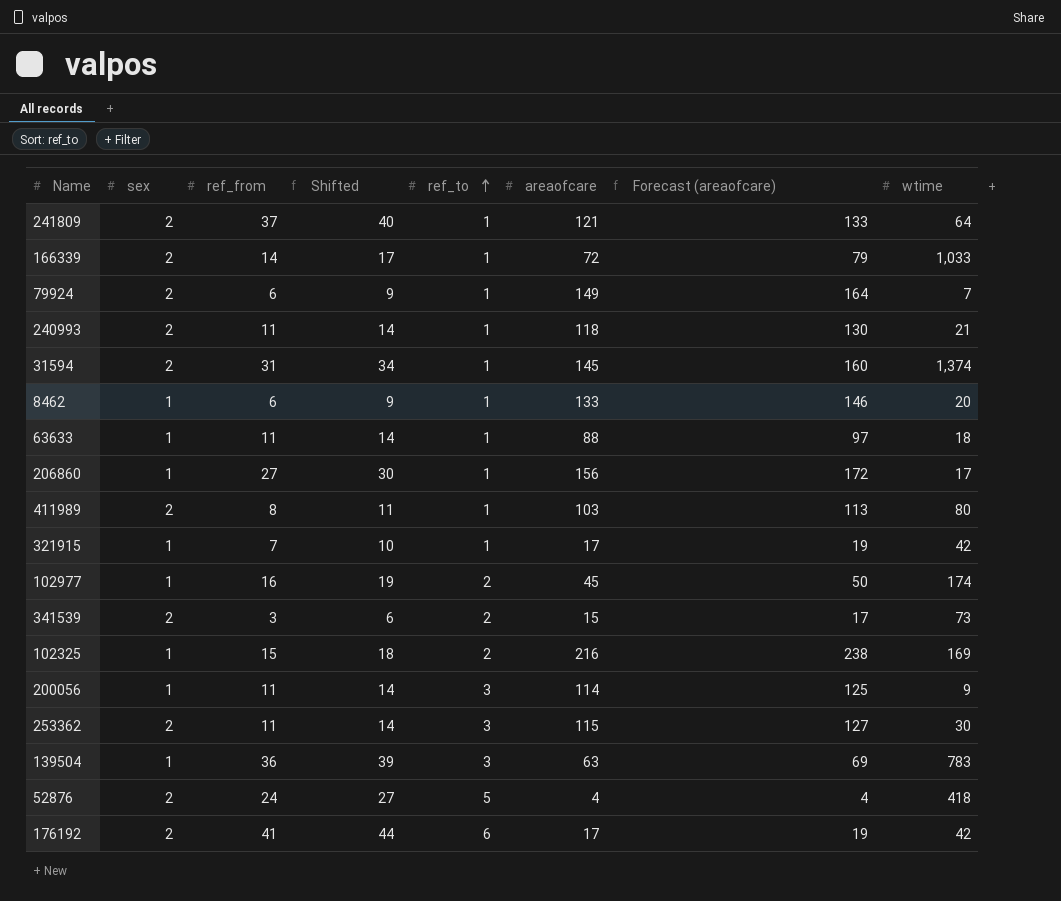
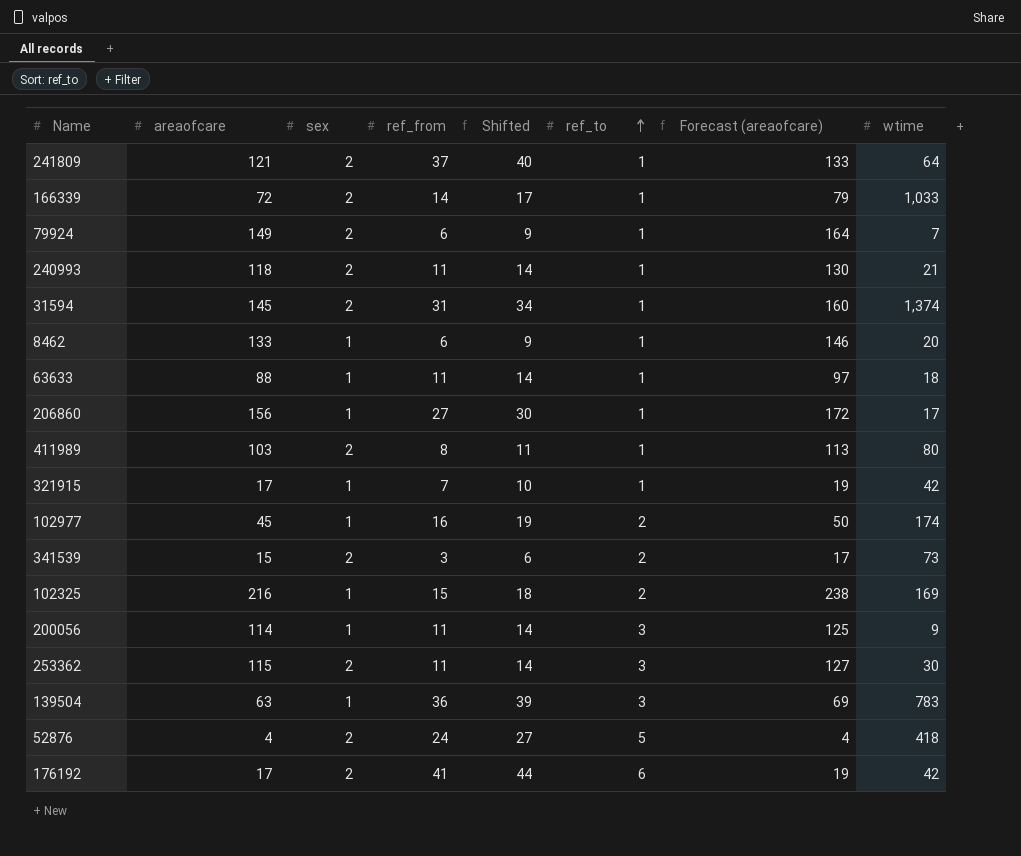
column areaofcare | position: 6 -> 2

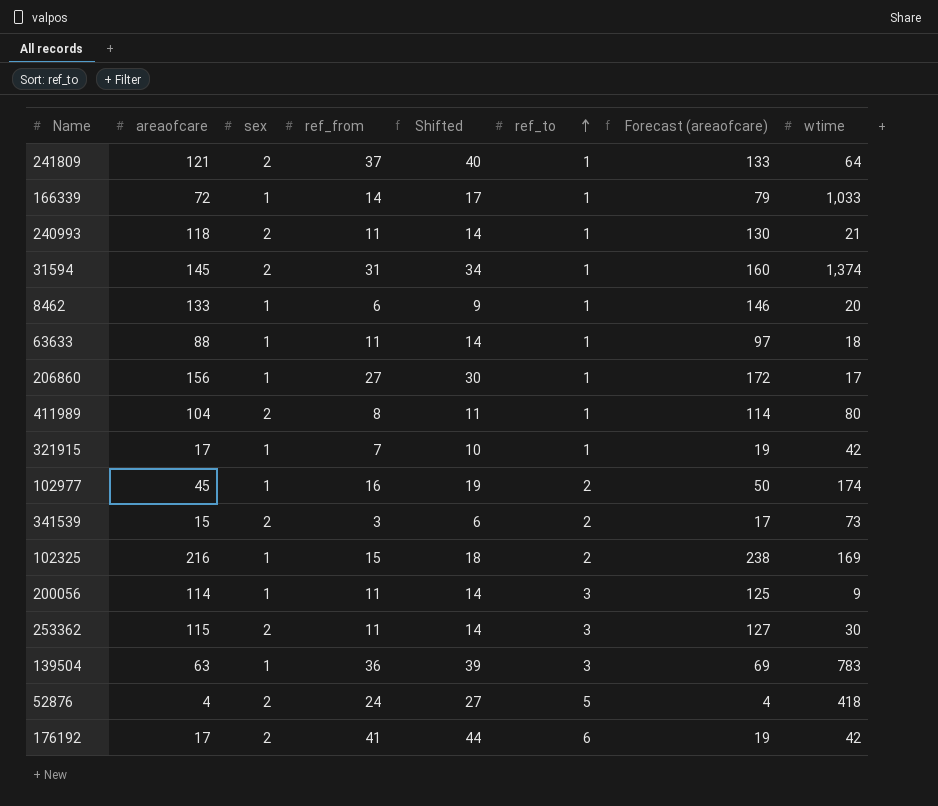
row 79924: 149 | 2 | 6 | 9 | 1 | 164 | 7 -> none
166339 | sex: 2 -> 1
411989 | areaofcare: 103 -> 104
411989 | Forecast (areaofcare): 113 -> 114

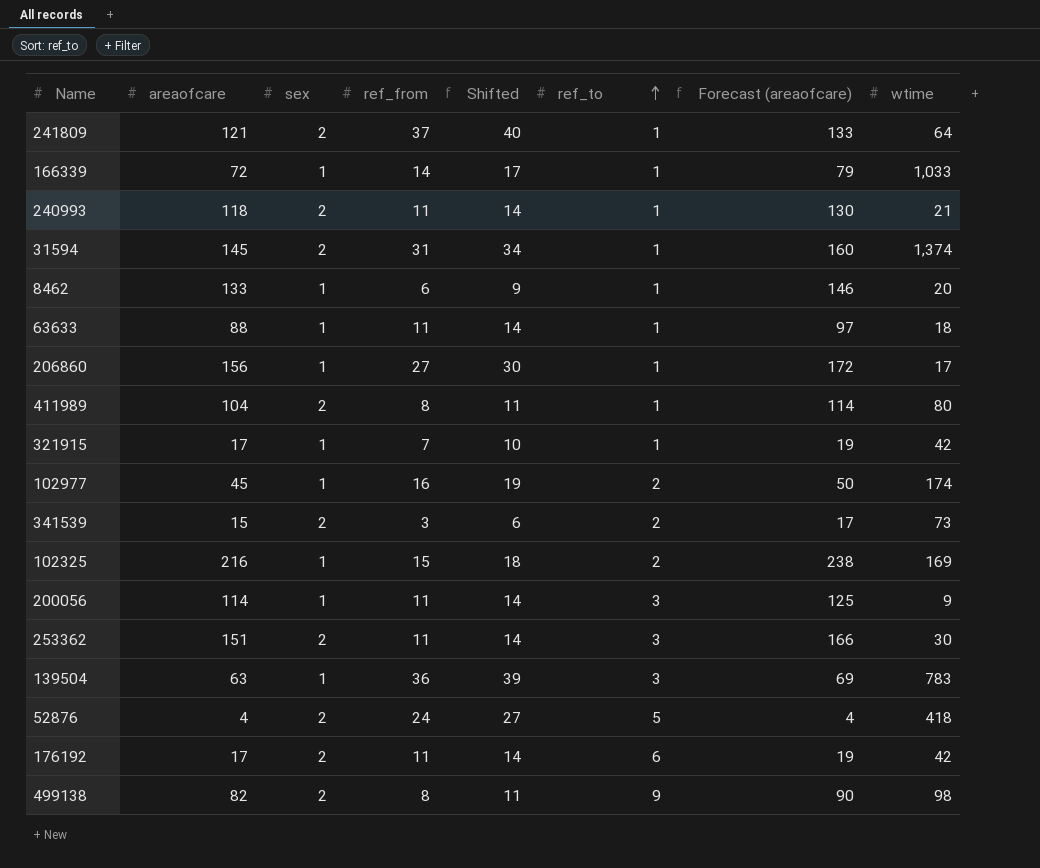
253362 | areaofcare: 115 -> 151
253362 | Forecast (areaofcare): 127 -> 166
176192 | ref_from: 41 -> 11
176192 | Shifted: 44 -> 14
row 499138: none -> 82 | 2 | 8 | 11 | 9 | 90 | 98

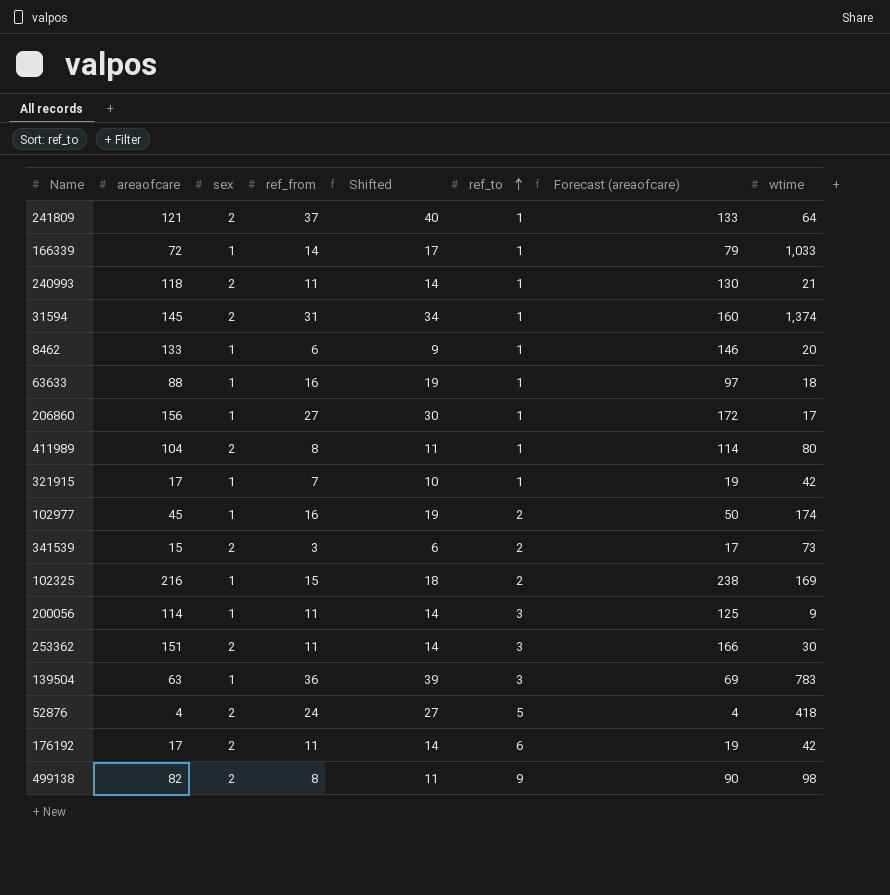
63633 | ref_from: 11 -> 16
63633 | Shifted: 14 -> 19

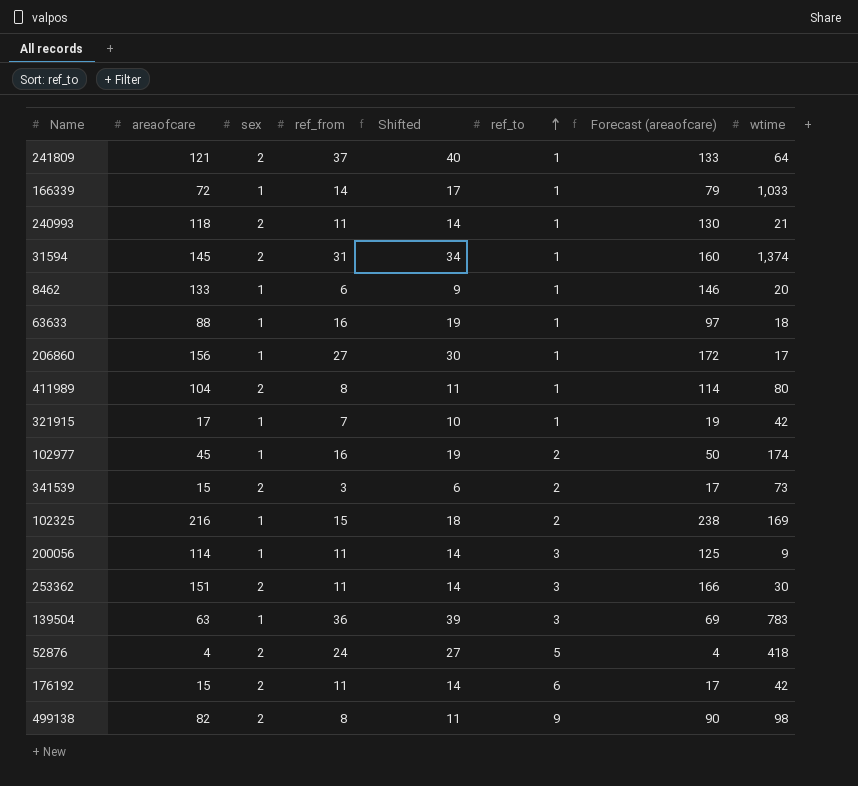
176192 | areaofcare: 17 -> 15
176192 | Forecast (areaofcare): 19 -> 17

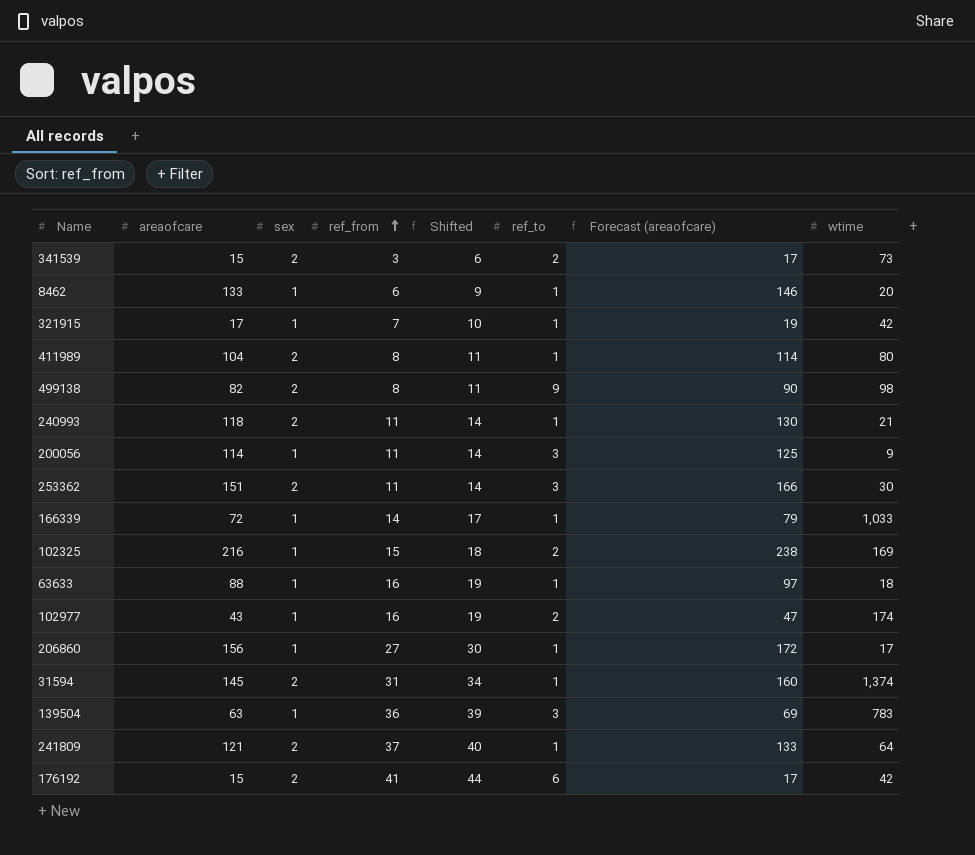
row order: ref_to ascending -> ref_from ascending
row 52876: 4 | 2 | 24 | 27 | 5 | 4 | 418 -> none
102977 | areaofcare: 45 -> 43
102977 | Forecast (areaofcare): 50 -> 47
176192 | ref_from: 11 -> 41
176192 | Shifted: 14 -> 44

